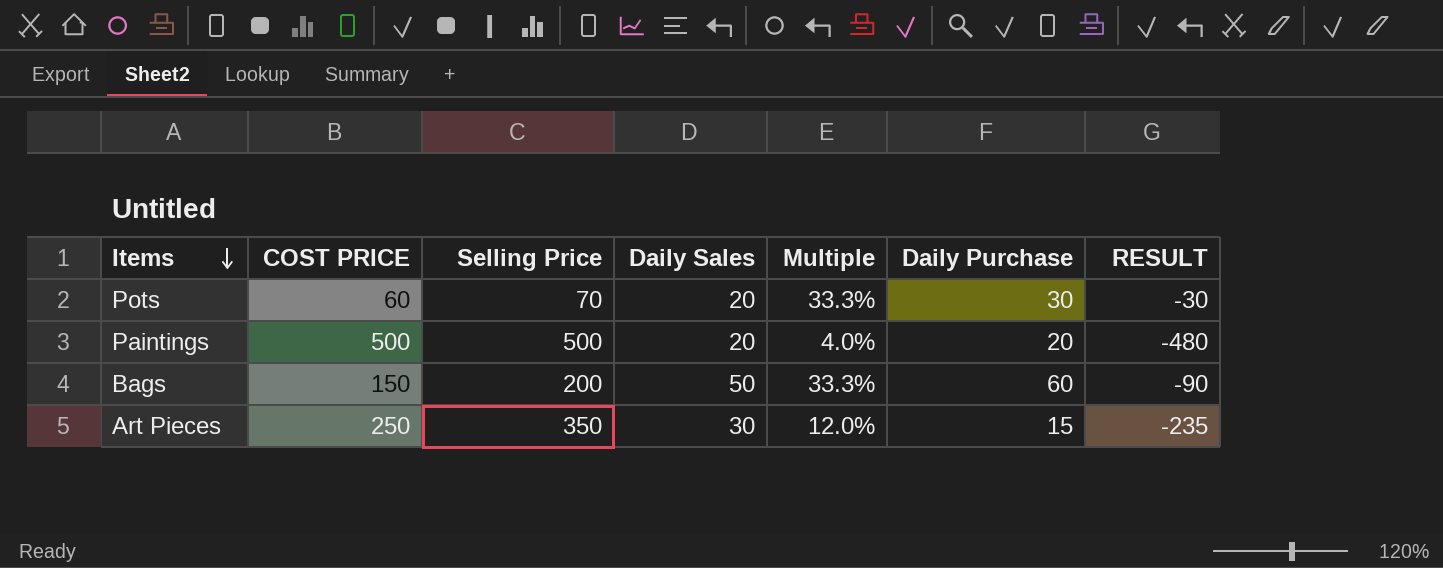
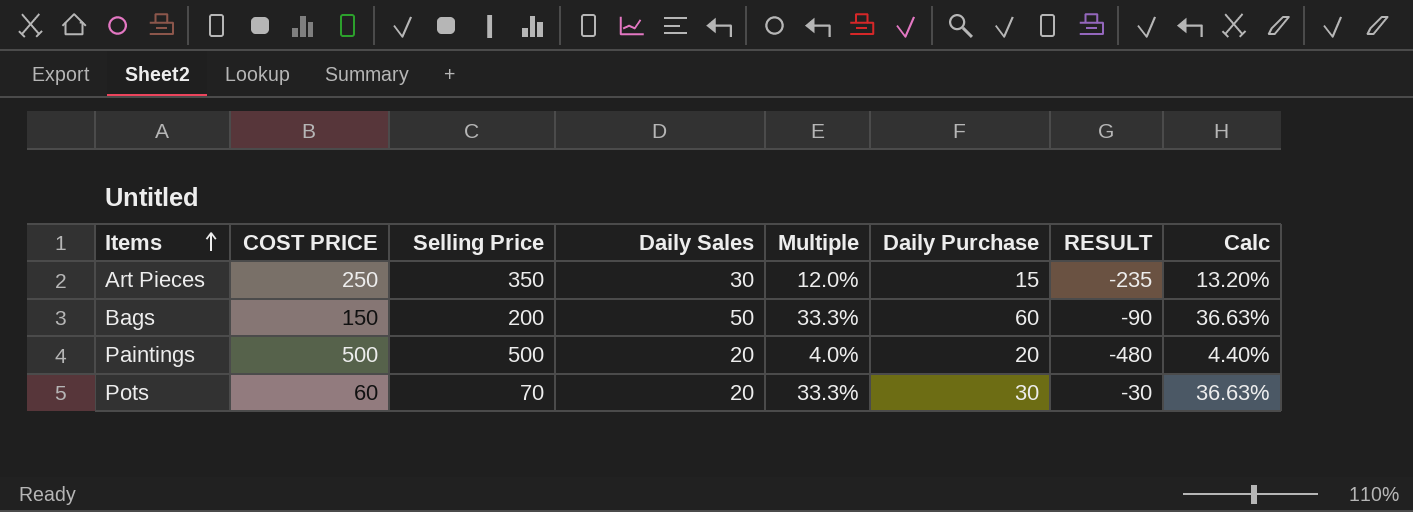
row order: Items descending -> Items ascending
column Calc | formula: none -> [Multiple] * 1.1

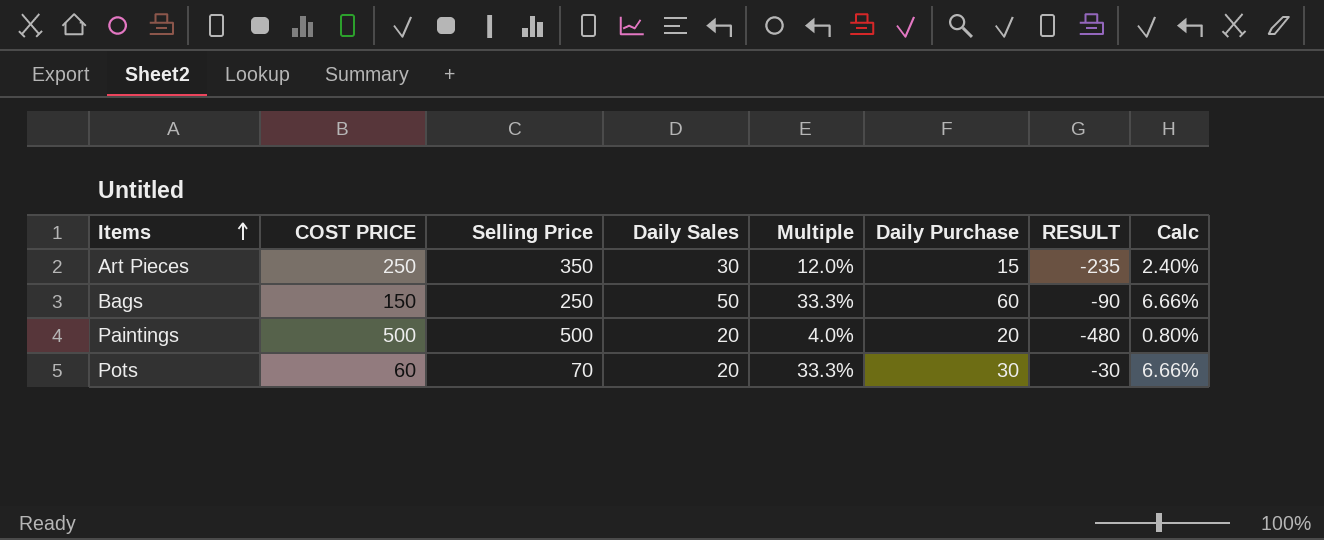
column Calc | formula: [Multiple] * 1.1 -> [Multiple] * 0.2
Bags | Selling Price: 200 -> 250

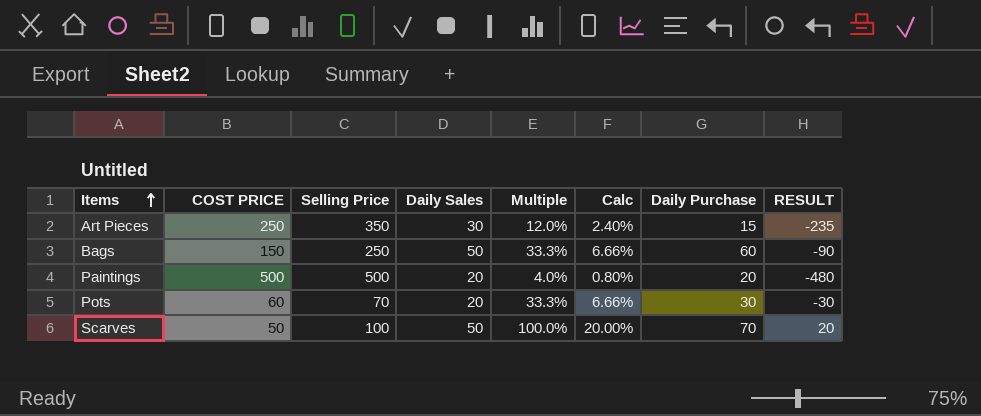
column Calc | position: 8 -> 6
row Scarves: none -> 50 | 100 | 50 | 100.0% | 20.00% | 70 | 20

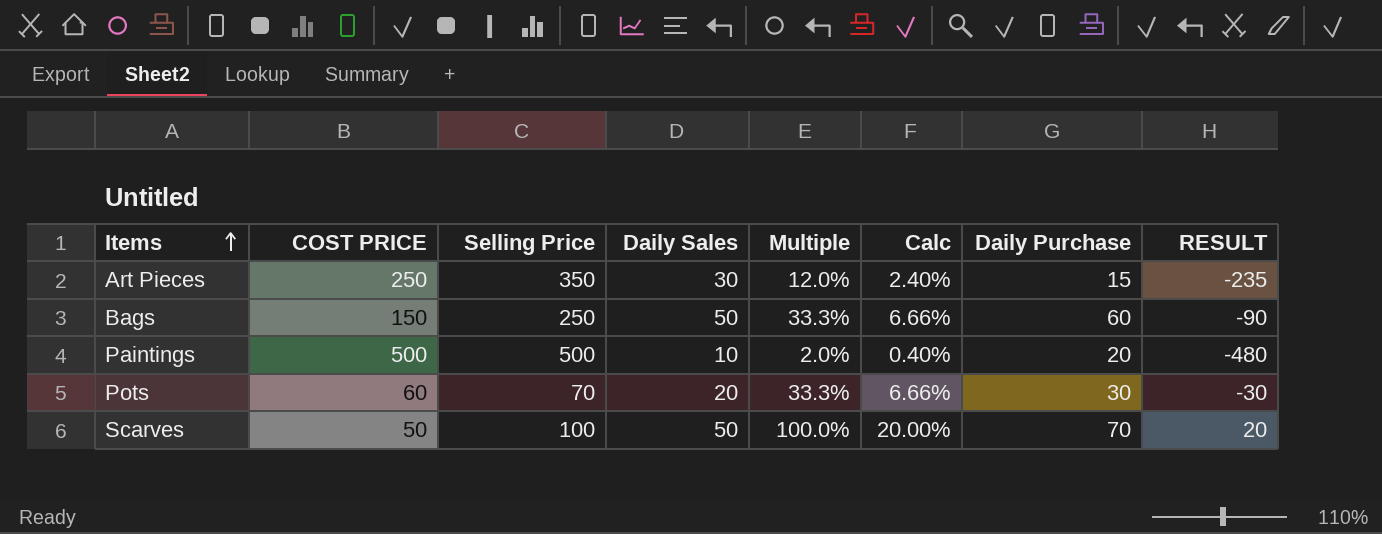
Paintings | Daily Sales: 20 -> 10
Paintings | Multiple: 4.0% -> 2.0%
Paintings | Calc: 0.80% -> 0.40%

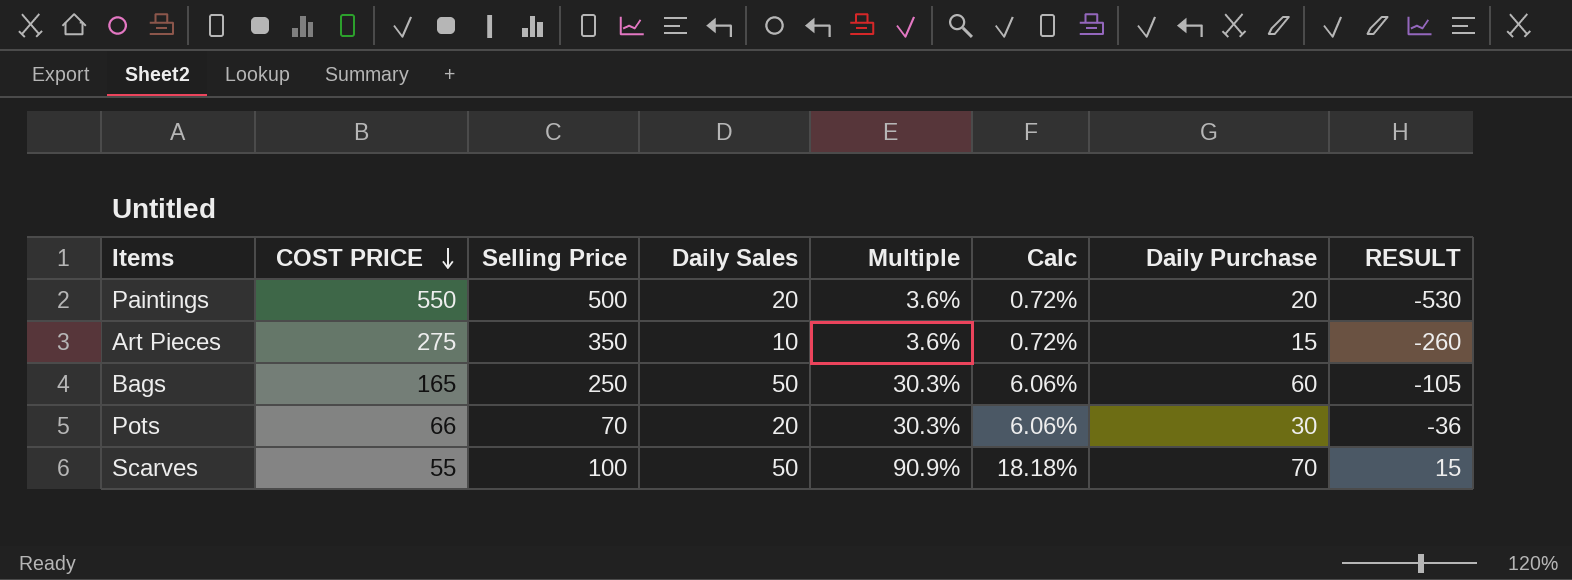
row order: Items ascending -> COST PRICE descending
Paintings | COST PRICE: 500 -> 550
Paintings | Daily Sales: 10 -> 20
Paintings | Multiple: 2.0% -> 3.6%
Paintings | Calc: 0.40% -> 0.72%
Paintings | RESULT: -480 -> -530
Art Pieces | COST PRICE: 250 -> 275
Art Pieces | Daily Sales: 30 -> 10
Art Pieces | Multiple: 12.0% -> 3.6%
Art Pieces | Calc: 2.40% -> 0.72%
Art Pieces | RESULT: -235 -> -260
Bags | COST PRICE: 150 -> 165
Bags | Multiple: 33.3% -> 30.3%
Bags | Calc: 6.66% -> 6.06%
Bags | RESULT: -90 -> -105
Pots | COST PRICE: 60 -> 66
Pots | Multiple: 33.3% -> 30.3%
Pots | Calc: 6.66% -> 6.06%
Pots | RESULT: -30 -> -36
Scarves | COST PRICE: 50 -> 55
Scarves | Multiple: 100.0% -> 90.9%
Scarves | Calc: 20.00% -> 18.18%
Scarves | RESULT: 20 -> 15

